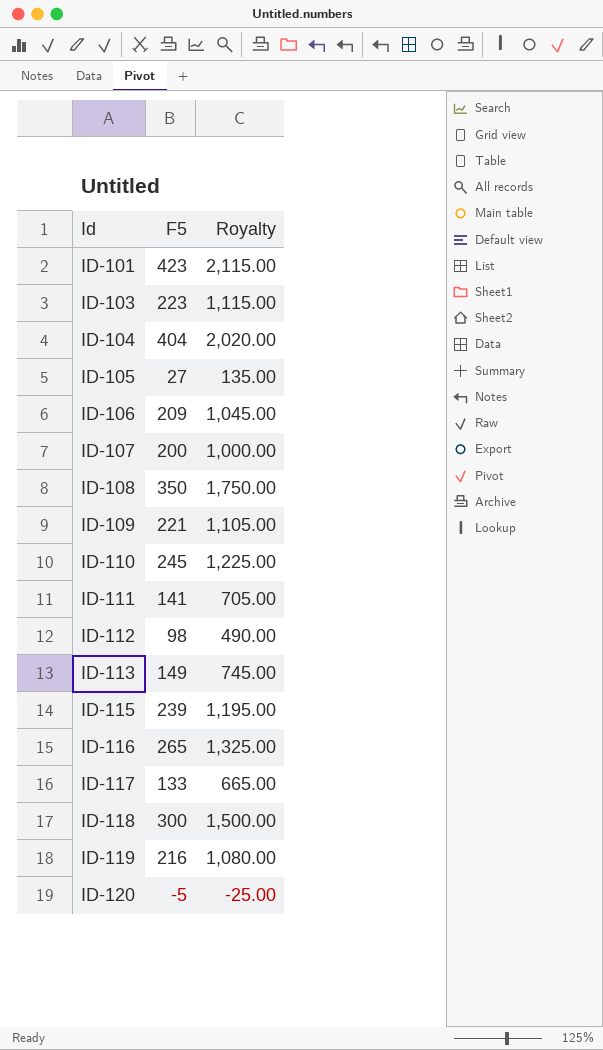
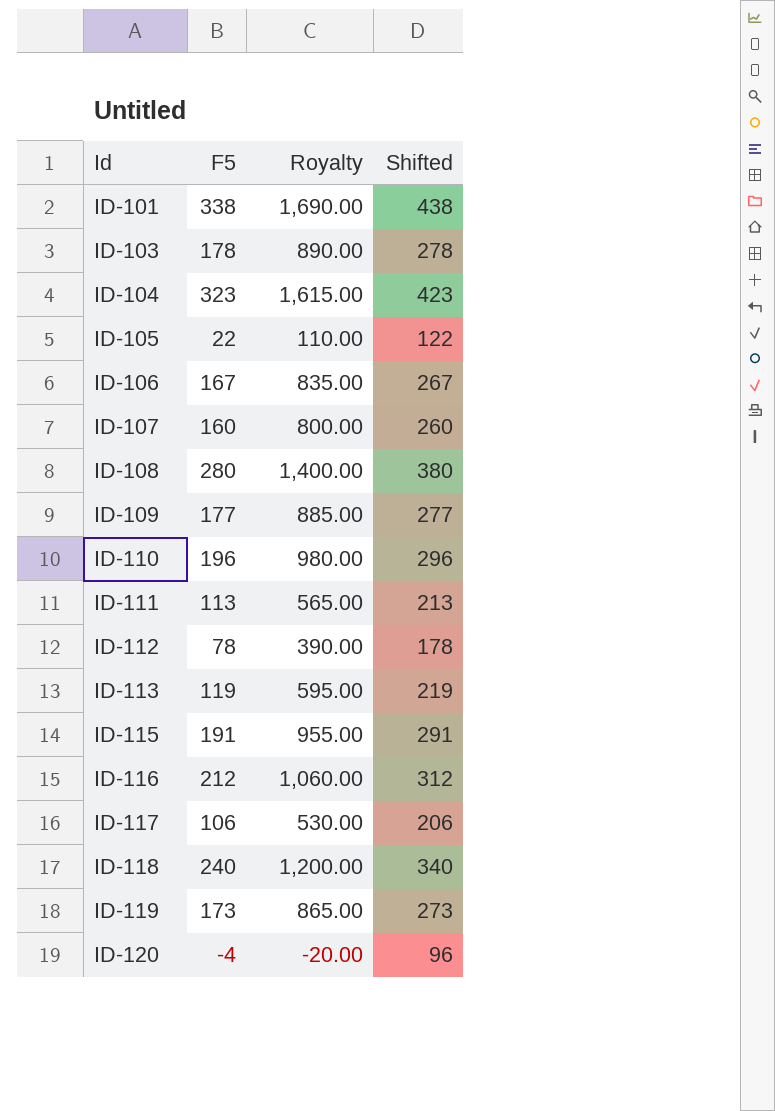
column Shifted | formula: none -> [F5] + 100
ID-101 | F5: 423 -> 338
ID-101 | Royalty: 2,115.00 -> 1,690.00
ID-103 | F5: 223 -> 178
ID-103 | Royalty: 1,115.00 -> 890.00
ID-104 | F5: 404 -> 323
ID-104 | Royalty: 2,020.00 -> 1,615.00
ID-105 | F5: 27 -> 22
ID-105 | Royalty: 135.00 -> 110.00
ID-106 | F5: 209 -> 167
ID-106 | Royalty: 1,045.00 -> 835.00
ID-107 | F5: 200 -> 160
ID-107 | Royalty: 1,000.00 -> 800.00
ID-108 | F5: 350 -> 280
ID-108 | Royalty: 1,750.00 -> 1,400.00
ID-109 | F5: 221 -> 177
ID-109 | Royalty: 1,105.00 -> 885.00
ID-110 | F5: 245 -> 196
ID-110 | Royalty: 1,225.00 -> 980.00
ID-111 | F5: 141 -> 113
ID-111 | Royalty: 705.00 -> 565.00
ID-112 | F5: 98 -> 78
ID-112 | Royalty: 490.00 -> 390.00
ID-113 | F5: 149 -> 119
ID-113 | Royalty: 745.00 -> 595.00
ID-115 | F5: 239 -> 191
ID-115 | Royalty: 1,195.00 -> 955.00
ID-116 | F5: 265 -> 212
ID-116 | Royalty: 1,325.00 -> 1,060.00
ID-117 | F5: 133 -> 106
ID-117 | Royalty: 665.00 -> 530.00
ID-118 | F5: 300 -> 240
ID-118 | Royalty: 1,500.00 -> 1,200.00
ID-119 | F5: 216 -> 173
ID-119 | Royalty: 1,080.00 -> 865.00
ID-120 | F5: -5 -> -4
ID-120 | Royalty: -25.00 -> -20.00

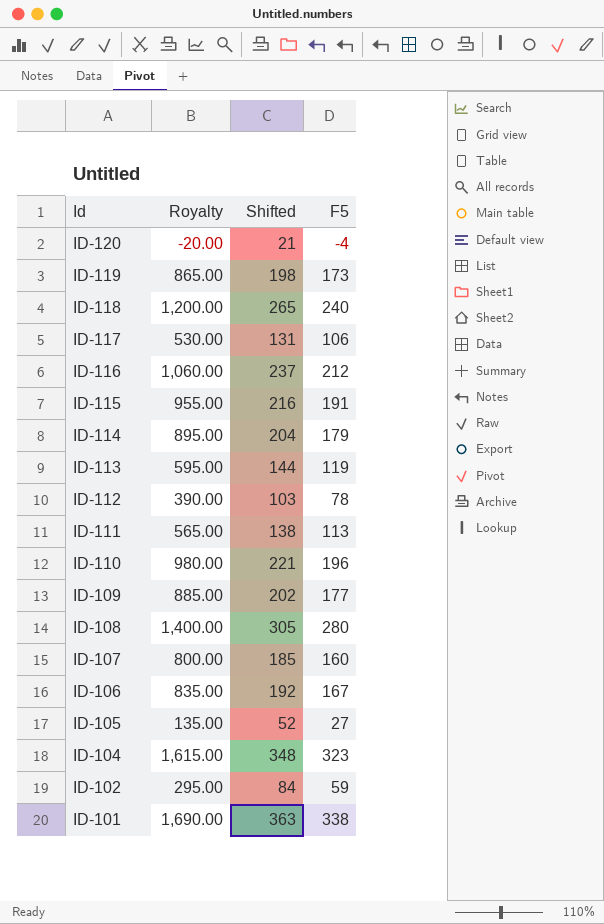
row order: Id ascending -> Id descending
column Shifted | formula: [F5] + 100 -> [F5] + 25
column F5 | position: 2 -> 4
row ID-103: 178 | 890.00 | 278 -> none
row ID-114: none -> 895.00 | 204 | 179
ID-105 | Royalty: 110.00 -> 135.00
ID-105 | F5: 22 -> 27
row ID-102: none -> 295.00 | 84 | 59

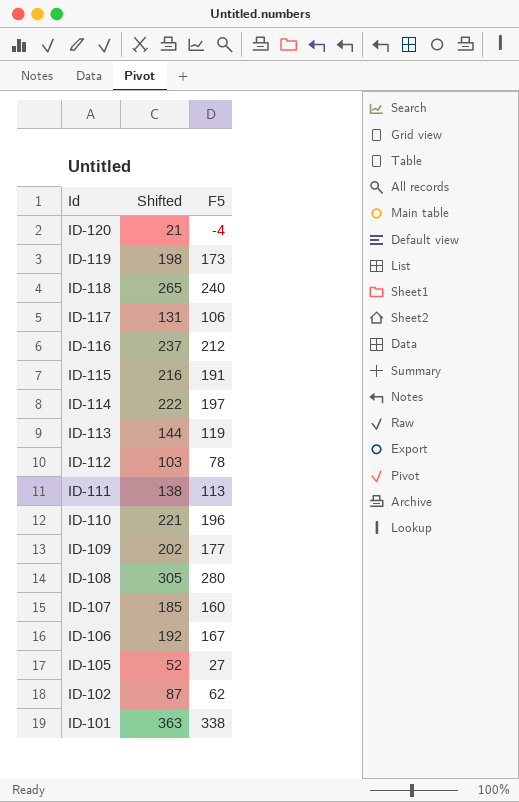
column Royalty | formula: [F5] * 5 -> none
row ID-104: 1,615.00 | 348 | 323 -> none
ID-114 | Shifted: 204 -> 222
ID-114 | F5: 179 -> 197
ID-102 | Shifted: 84 -> 87
ID-102 | F5: 59 -> 62

